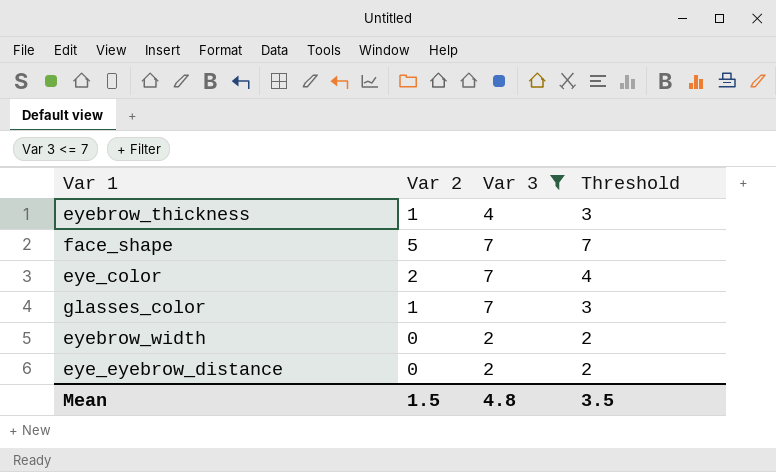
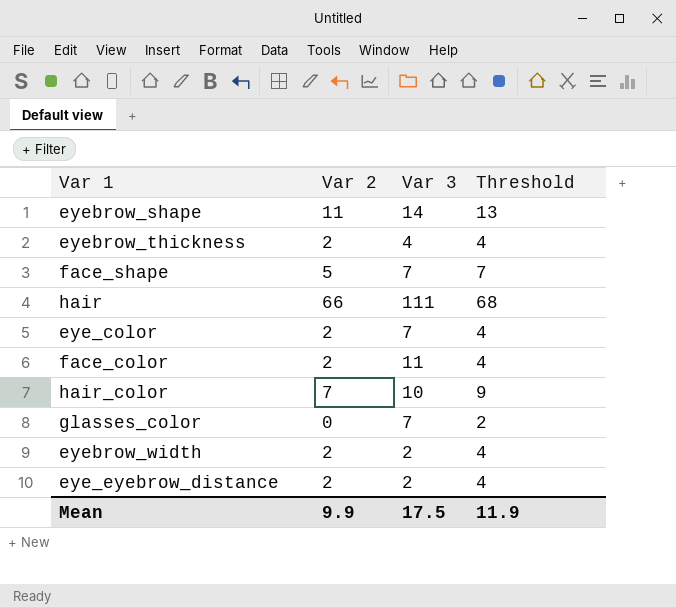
filter: Var 3 <= 7 -> none
eyebrow_thickness | Var 2: 1 -> 2
eyebrow_thickness | Threshold: 3 -> 4
glasses_color | Var 2: 1 -> 0
glasses_color | Threshold: 3 -> 2
eyebrow_width | Var 2: 0 -> 2
eyebrow_width | Threshold: 2 -> 4
eye_eyebrow_distance | Var 2: 0 -> 2
eye_eyebrow_distance | Threshold: 2 -> 4
Mean | Var 2: 1.5 -> 9.9
Mean | Var 3: 4.8 -> 17.5
Mean | Threshold: 3.5 -> 11.9

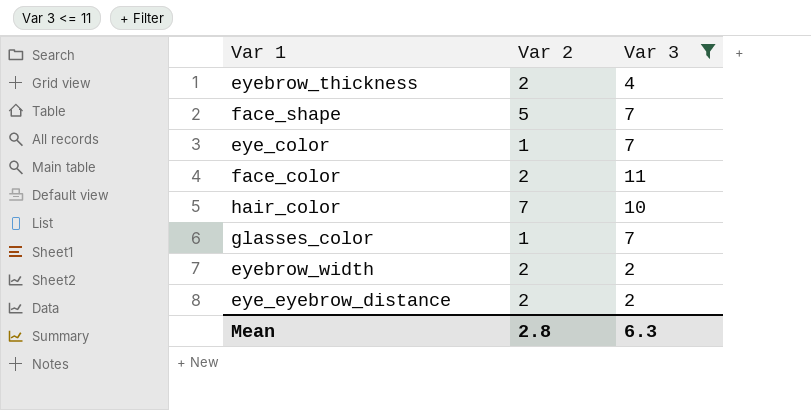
filter: none -> Var 3 <= 11
column Threshold | formula: [Var 2] + 2 -> none
eye_color | Var 2: 2 -> 1
glasses_color | Var 2: 0 -> 1
Mean | Var 2: 9.9 -> 2.8
Mean | Var 3: 17.5 -> 6.3

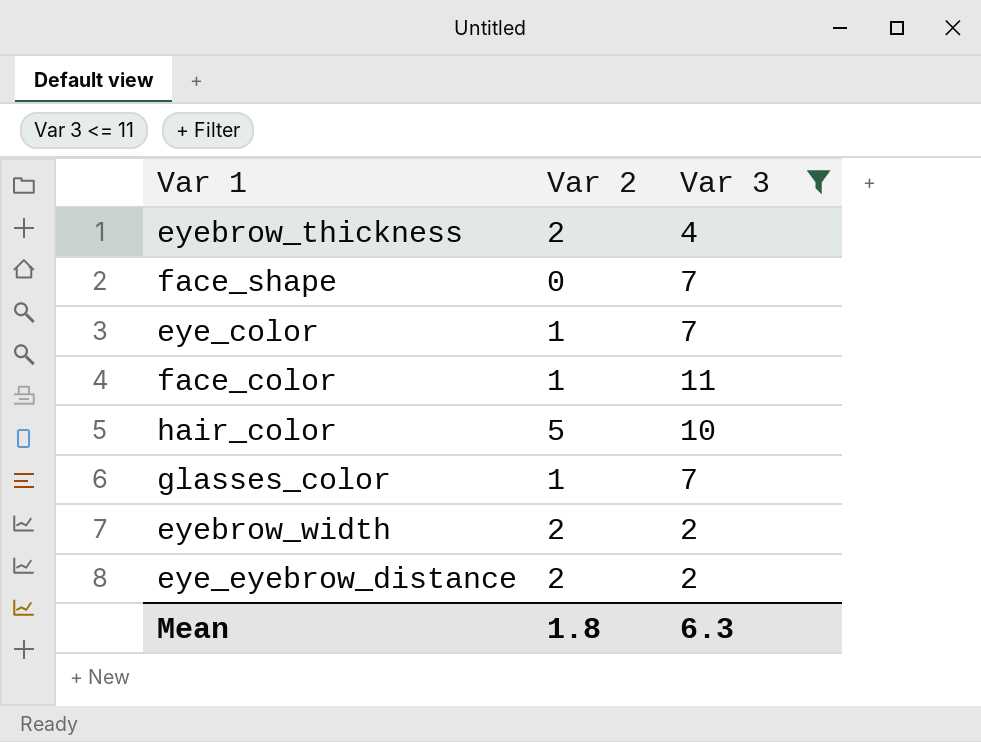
face_shape | Var 2: 5 -> 0
face_color | Var 2: 2 -> 1
hair_color | Var 2: 7 -> 5
Mean | Var 2: 2.8 -> 1.8

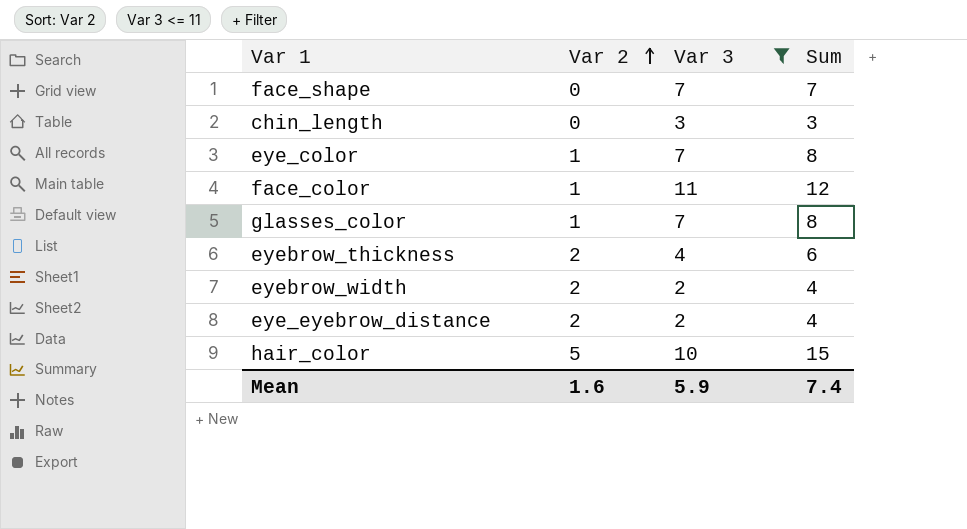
row order: none -> Var 2 ascending
column Sum | formula: none -> [Var 2] + [Var 3]
row chin_length: none -> 0 | 3 | 3
Mean | Var 2: 1.8 -> 1.6
Mean | Var 3: 6.3 -> 5.9

